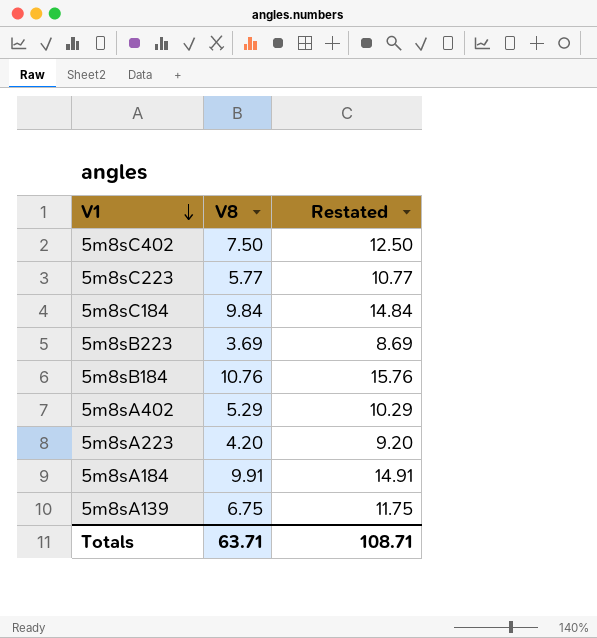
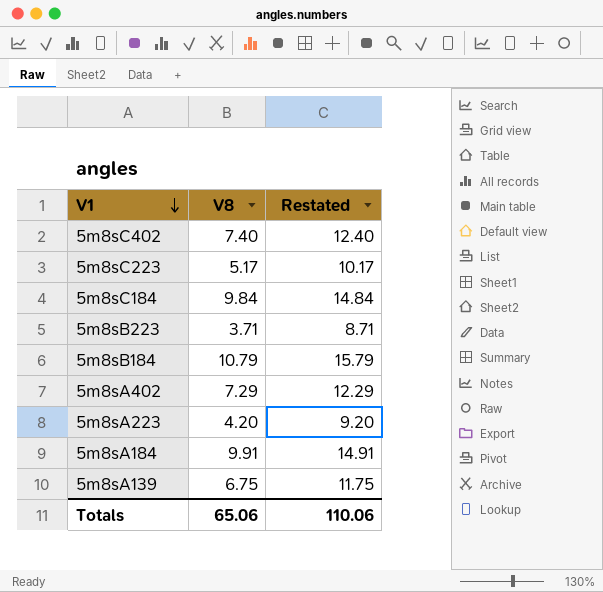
5m8sC402 | V8: 7.50 -> 7.40
5m8sC402 | Restated: 12.50 -> 12.40
5m8sC223 | V8: 5.77 -> 5.17
5m8sC223 | Restated: 10.77 -> 10.17
5m8sB223 | V8: 3.69 -> 3.71
5m8sB223 | Restated: 8.69 -> 8.71
5m8sB184 | V8: 10.76 -> 10.79
5m8sB184 | Restated: 15.76 -> 15.79
5m8sA402 | V8: 5.29 -> 7.29
5m8sA402 | Restated: 10.29 -> 12.29
Totals | V8: 63.71 -> 65.06
Totals | Restated: 108.71 -> 110.06

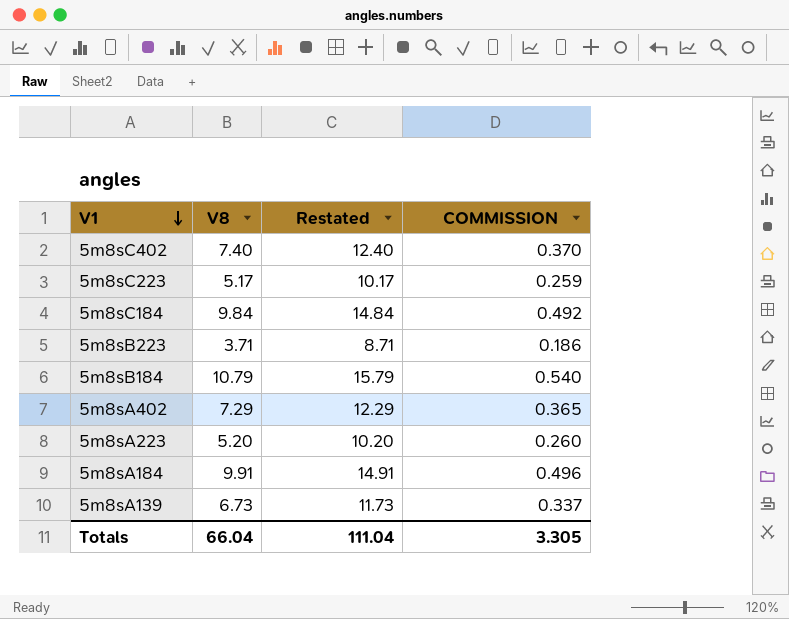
column COMMISSION | formula: none -> [V8] * 0.05
5m8sA223 | V8: 4.20 -> 5.20
5m8sA223 | Restated: 9.20 -> 10.20
5m8sA139 | V8: 6.75 -> 6.73
5m8sA139 | Restated: 11.75 -> 11.73
Totals | V8: 65.06 -> 66.04
Totals | Restated: 110.06 -> 111.04

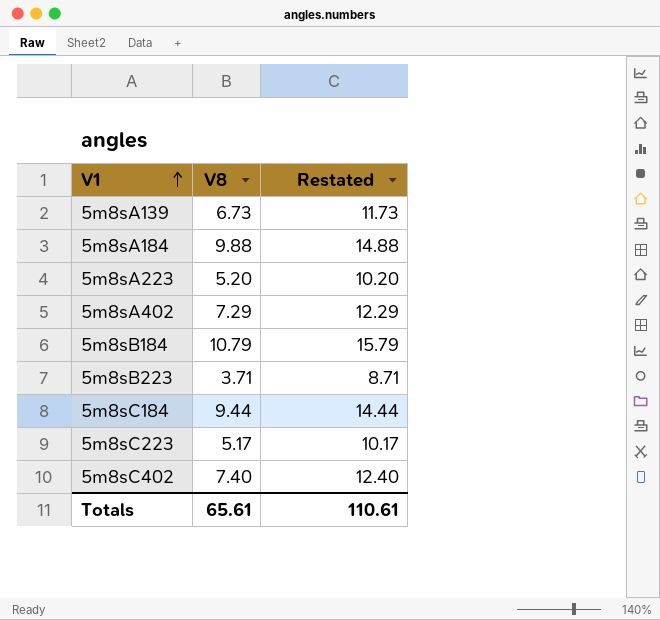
row order: V1 descending -> V1 ascending
column COMMISSION | formula: [V8] * 0.05 -> none
5m8sA184 | V8: 9.91 -> 9.88
5m8sA184 | Restated: 14.91 -> 14.88
5m8sC184 | V8: 9.84 -> 9.44
5m8sC184 | Restated: 14.84 -> 14.44
Totals | V8: 66.04 -> 65.61
Totals | Restated: 111.04 -> 110.61

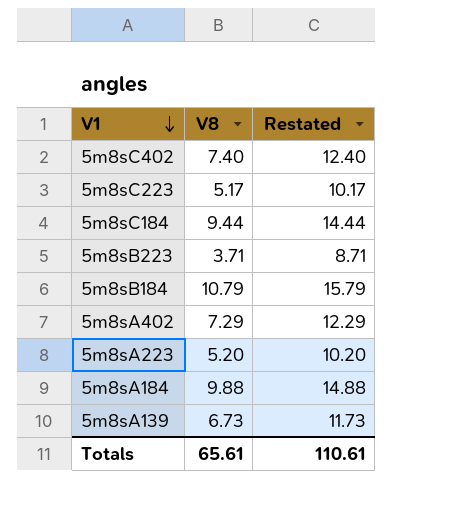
row order: V1 ascending -> V1 descending

